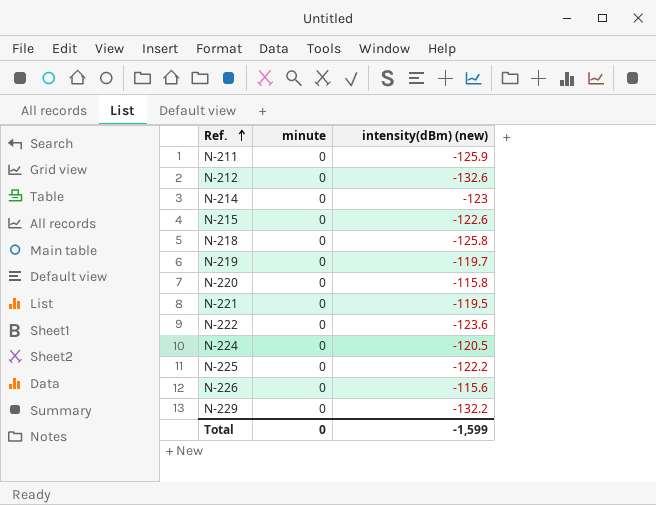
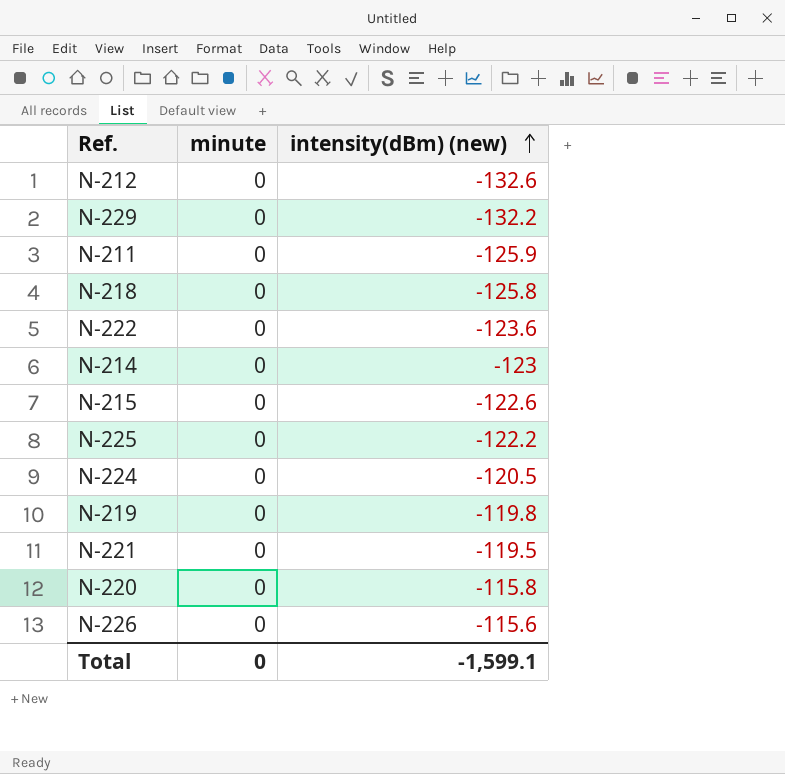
row order: Ref. ascending -> intensity(dBm) (new) ascending
N-219 | intensity(dBm) (new): -119.7 -> -119.8
Total | intensity(dBm) (new): -1,599 -> -1,599.1

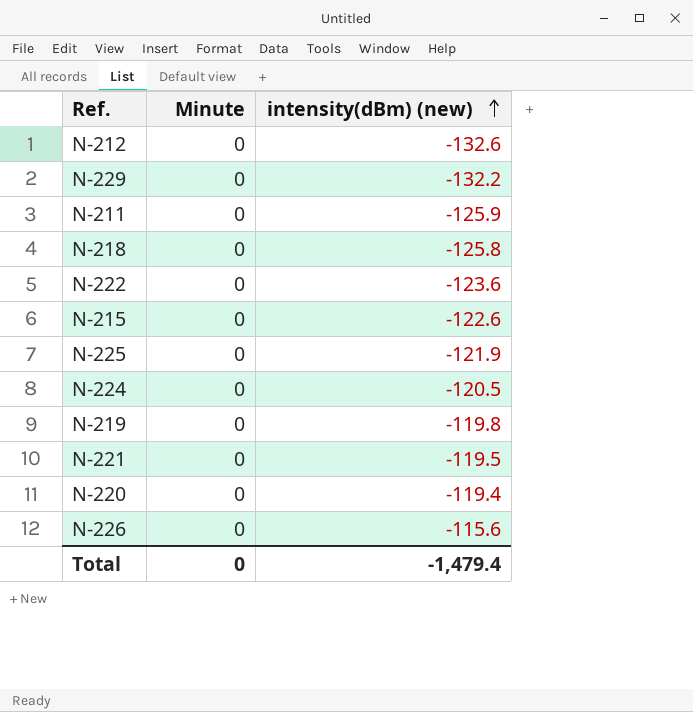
column name: minute -> Minute
row N-214: 0 | -123 -> none
N-225 | intensity(dBm) (new): -122.2 -> -121.9
N-220 | intensity(dBm) (new): -115.8 -> -119.4
Total | intensity(dBm) (new): -1,599.1 -> -1,479.4

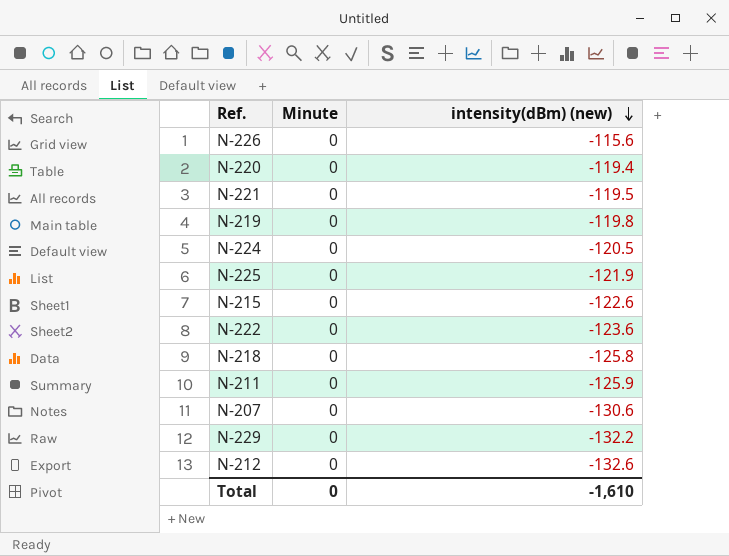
row order: intensity(dBm) (new) ascending -> intensity(dBm) (new) descending
row N-207: none -> 0 | -130.6
Total | intensity(dBm) (new): -1,479.4 -> -1,610

